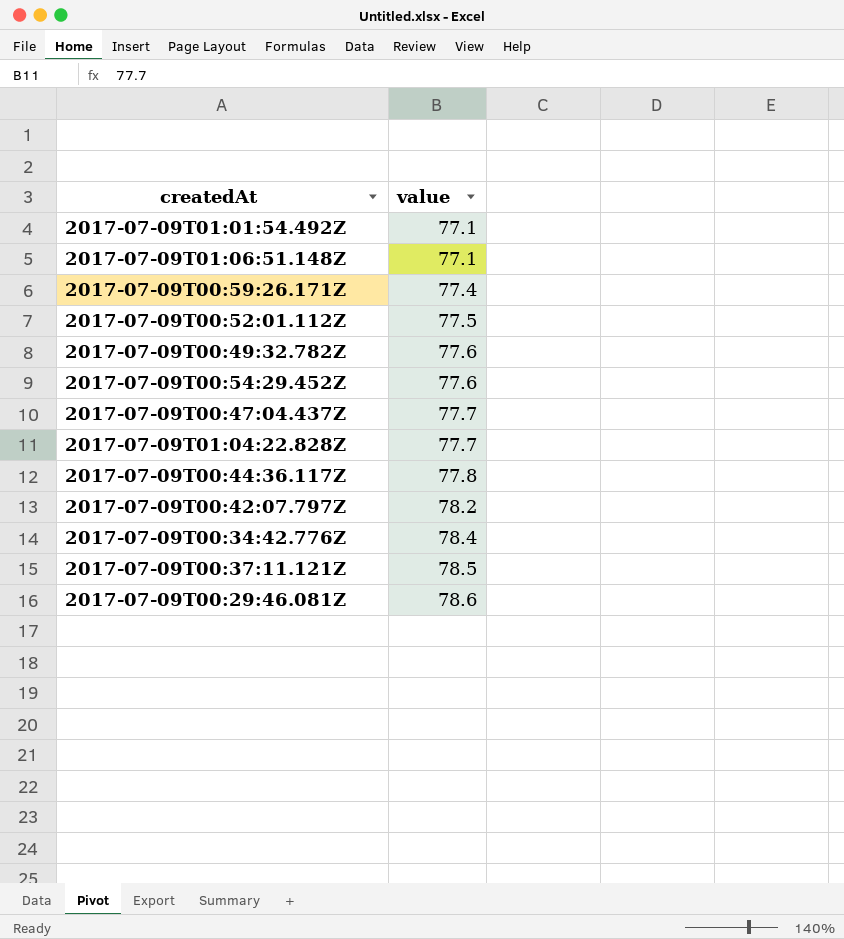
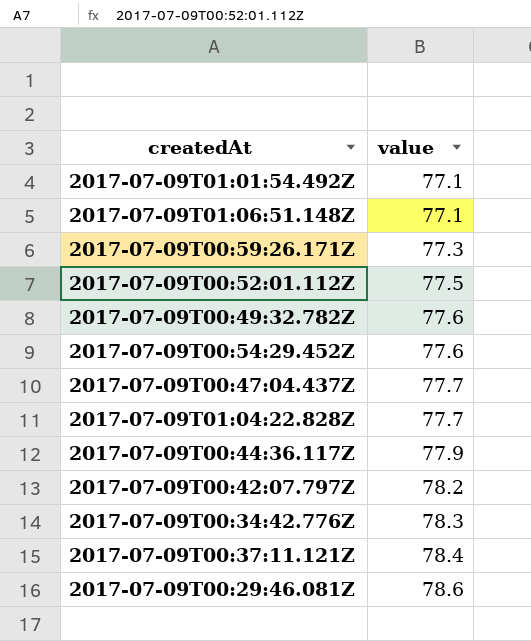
2017-07-09T00:59:26.171Z | value: 77.4 -> 77.3
2017-07-09T00:44:36.117Z | value: 77.8 -> 77.9
2017-07-09T00:34:42.776Z | value: 78.4 -> 78.3
2017-07-09T00:37:11.121Z | value: 78.5 -> 78.4

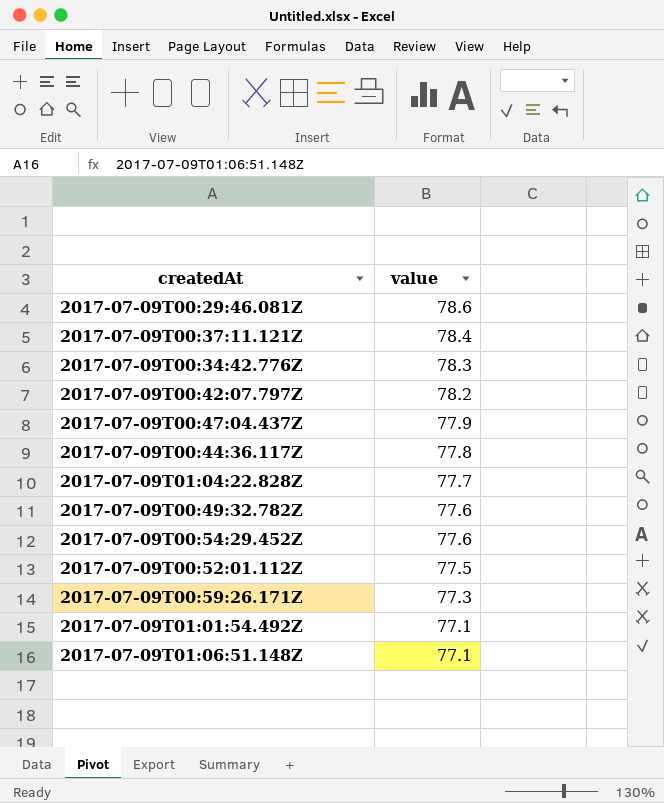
row order: value ascending -> value descending
2017-07-09T00:47:04.437Z | value: 77.7 -> 77.9
2017-07-09T00:44:36.117Z | value: 77.9 -> 77.8

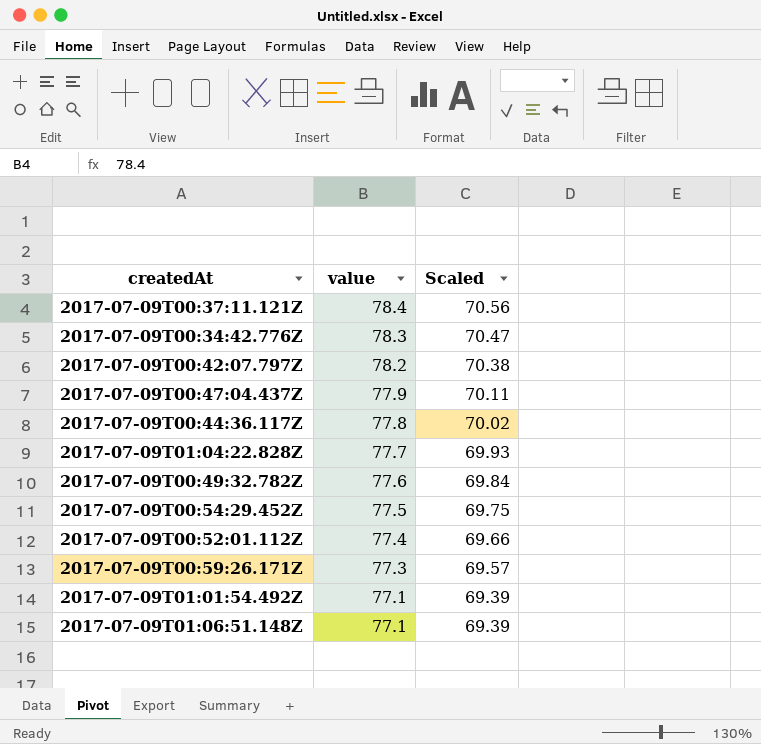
column Scaled | formula: none -> [value] * 0.9
row 2017-07-09T00:29:46.081Z: 78.6 -> none
2017-07-09T00:54:29.452Z | value: 77.6 -> 77.5
2017-07-09T00:52:01.112Z | value: 77.5 -> 77.4

